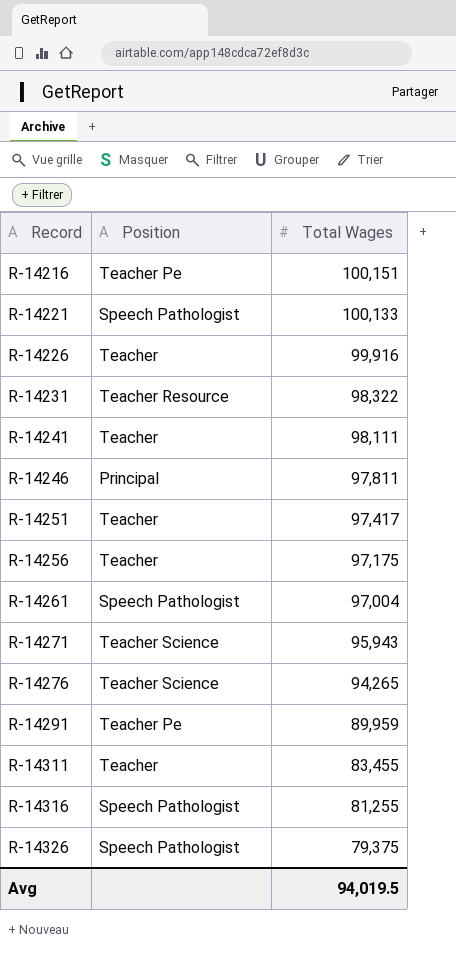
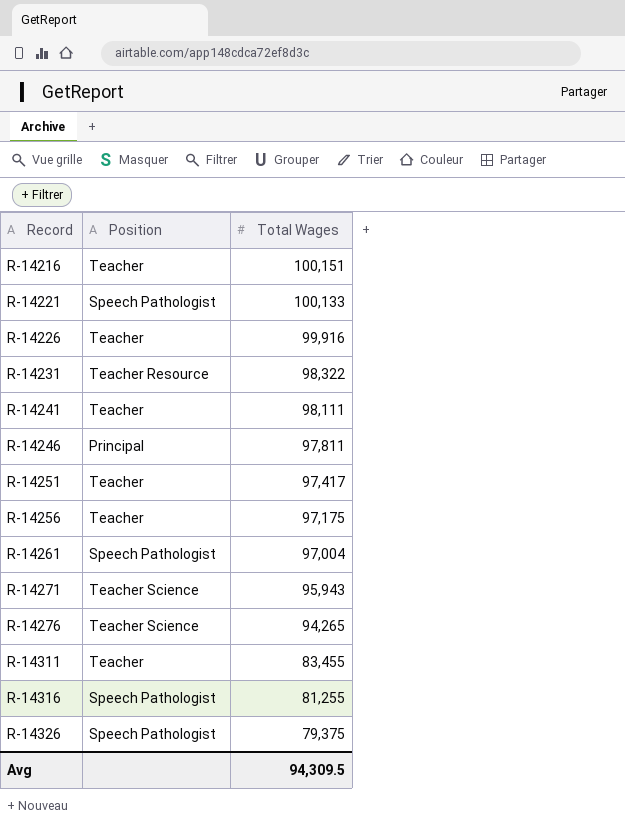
row R-14291: Teacher Pe | 89,959 -> none
R-14216 | Position: Teacher Pe -> Teacher
Avg | Total Wages: 94,019.5 -> 94,309.5

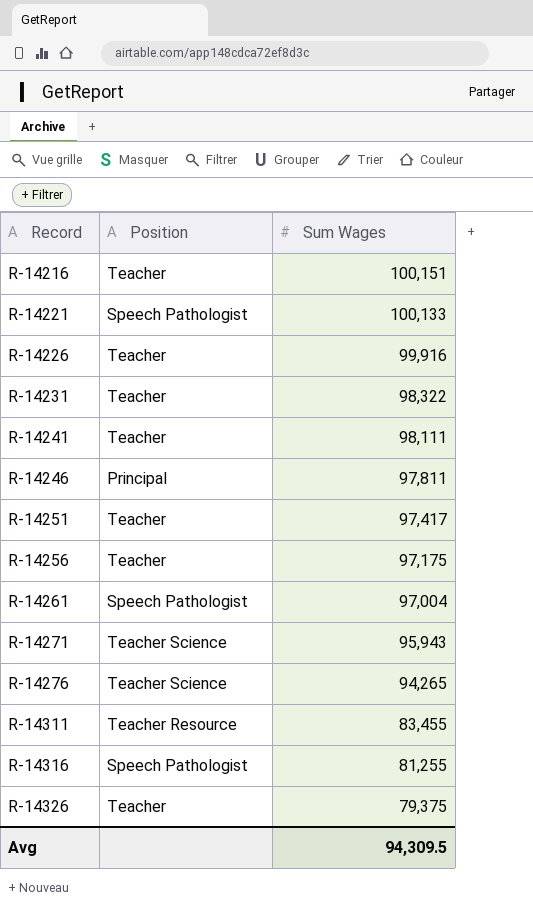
column name: Total Wages -> Sum Wages
R-14231 | Position: Teacher Resource -> Teacher
R-14311 | Position: Teacher -> Teacher Resource
R-14326 | Position: Speech Pathologist -> Teacher

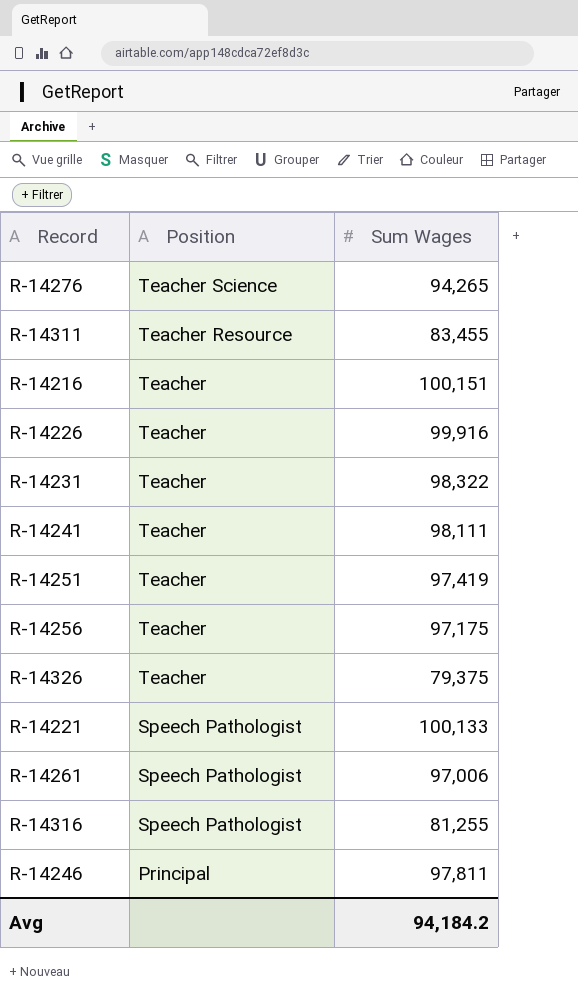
row order: Record ascending -> Position descending
row R-14271: Teacher Science | 95,943 -> none
R-14251 | Sum Wages: 97,417 -> 97,419
R-14261 | Sum Wages: 97,004 -> 97,006
Avg | Sum Wages: 94,309.5 -> 94,184.2

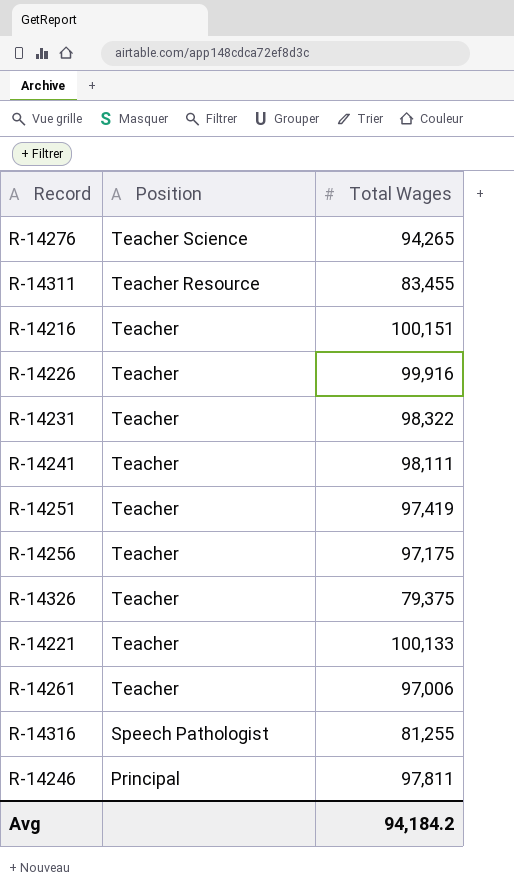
column name: Sum Wages -> Total Wages
R-14221 | Position: Speech Pathologist -> Teacher
R-14261 | Position: Speech Pathologist -> Teacher

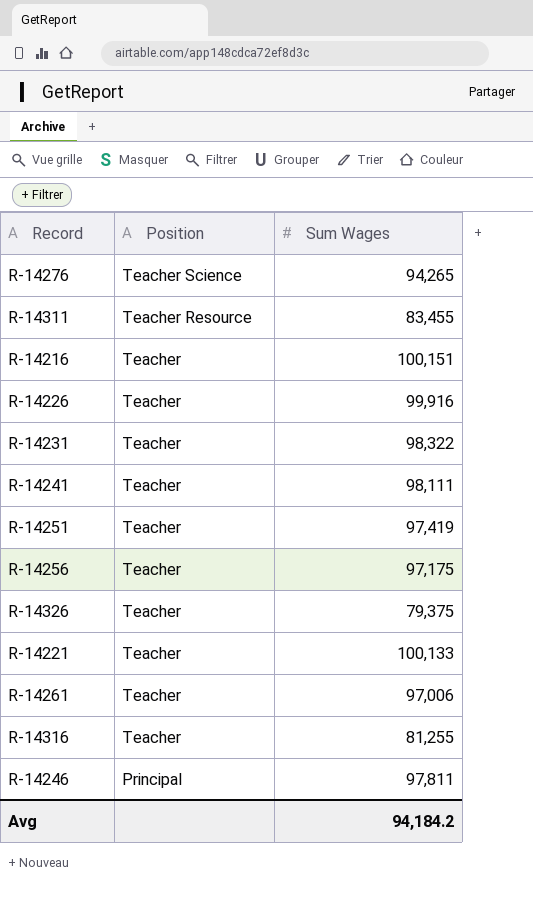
column name: Total Wages -> Sum Wages
R-14316 | Position: Speech Pathologist -> Teacher

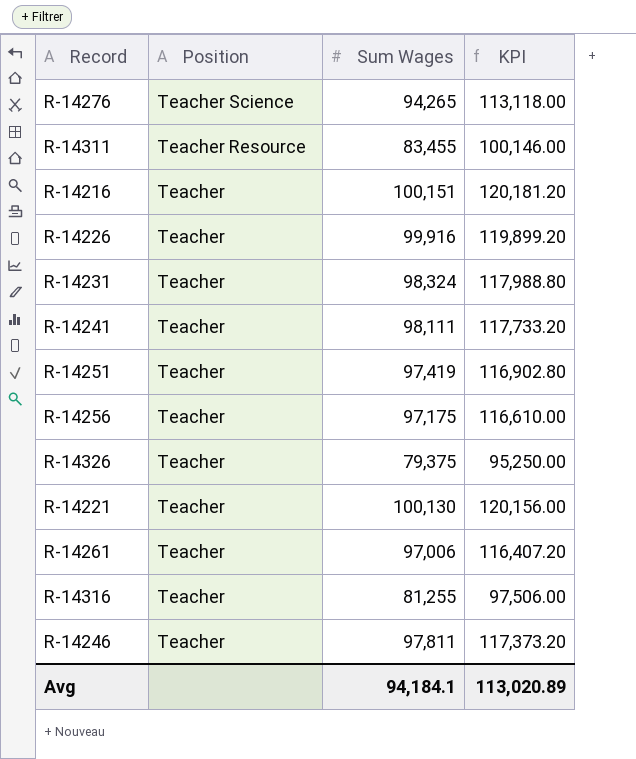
column KPI | formula: none -> [Sum Wages] * 1.2
R-14231 | Sum Wages: 98,322 -> 98,324
R-14221 | Sum Wages: 100,133 -> 100,130
R-14246 | Position: Principal -> Teacher
Avg | Sum Wages: 94,184.2 -> 94,184.1

